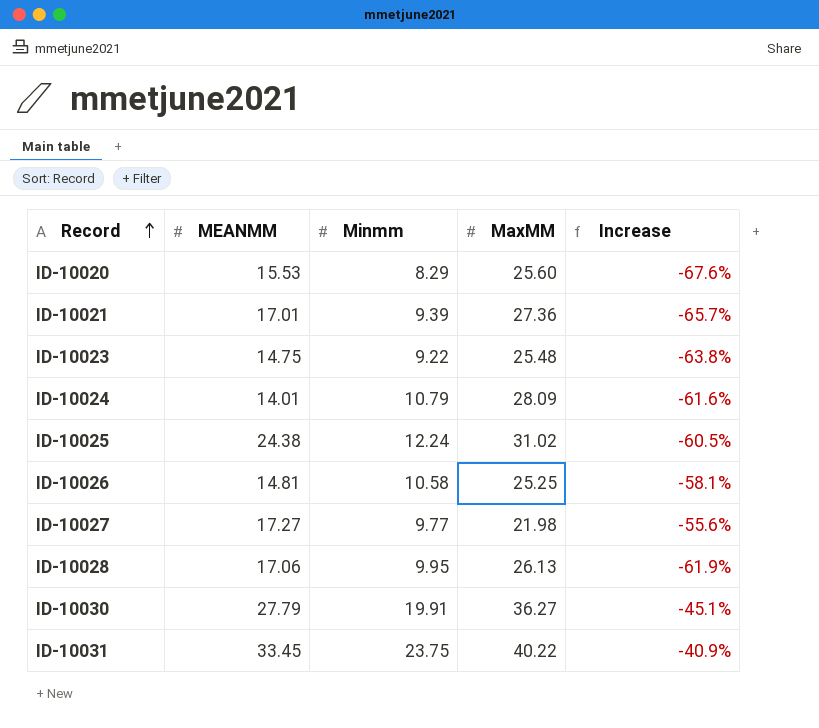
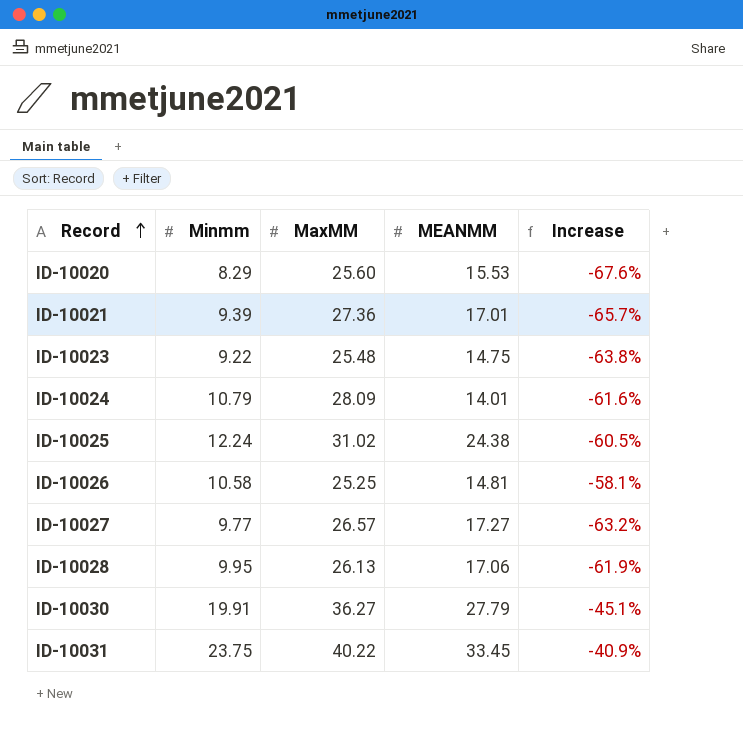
column MEANMM | position: 2 -> 4
ID-10027 | MaxMM: 21.98 -> 26.57
ID-10027 | Increase: -55.6% -> -63.2%

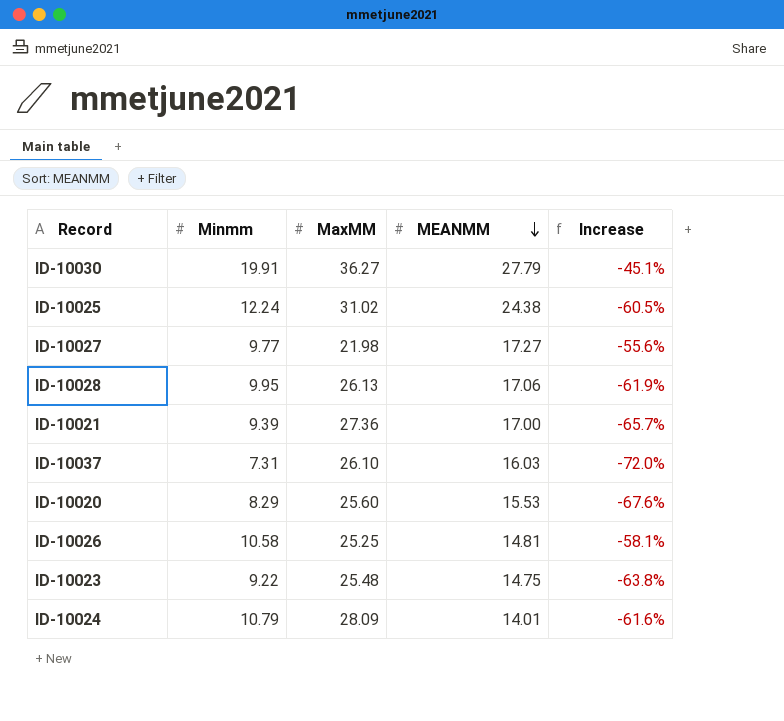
row order: Record ascending -> MEANMM descending
row ID-10031: 23.75 | 40.22 | 33.45 | -40.9% -> none
ID-10027 | MaxMM: 26.57 -> 21.98
ID-10027 | Increase: -63.2% -> -55.6%
ID-10021 | MEANMM: 17.01 -> 17.00
row ID-10037: none -> 7.31 | 26.10 | 16.03 | -72.0%

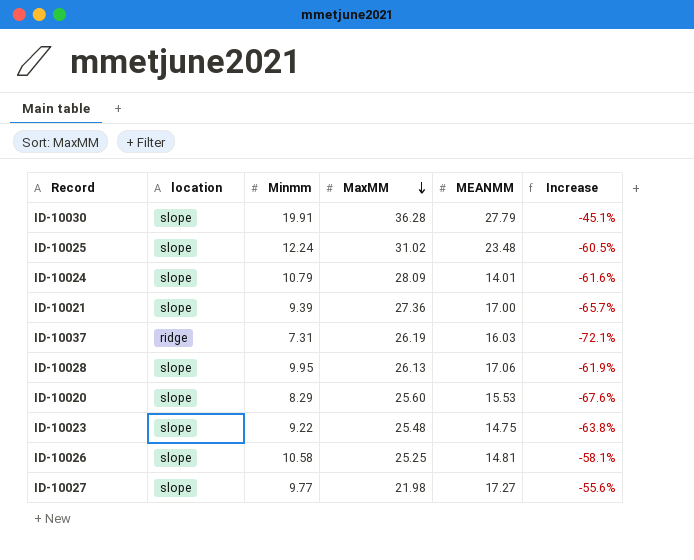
row order: MEANMM descending -> MaxMM descending
column location | position: none -> 2
ID-10030 | MaxMM: 36.27 -> 36.28
ID-10025 | MEANMM: 24.38 -> 23.48
ID-10037 | MaxMM: 26.10 -> 26.19
ID-10037 | Increase: -72.0% -> -72.1%

